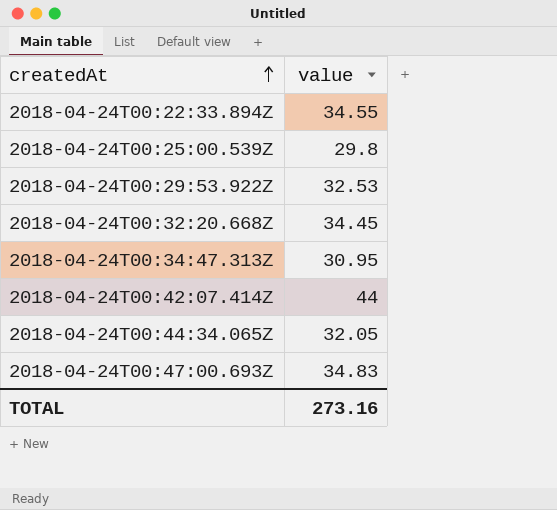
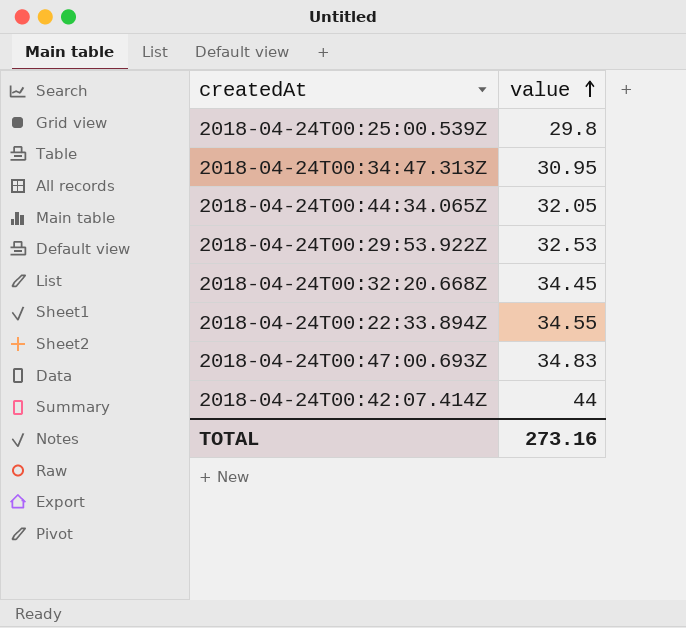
row order: createdAt ascending -> value ascending

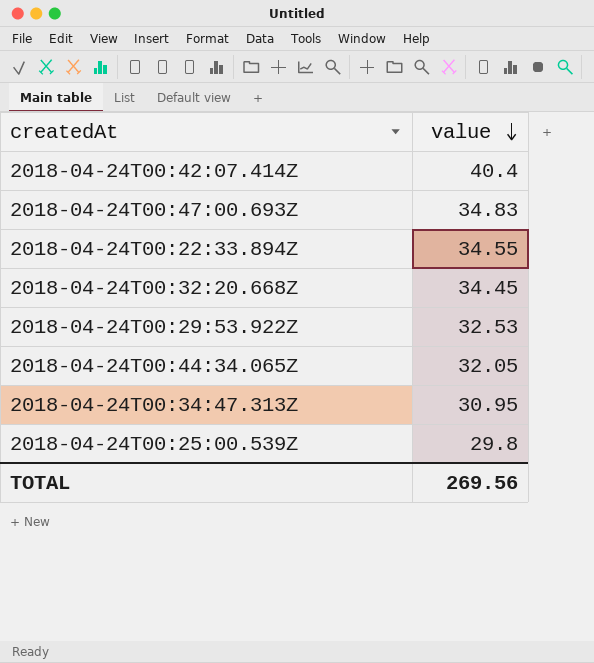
row order: value ascending -> value descending
2018-04-24T00:42:07.414Z | value: 44 -> 40.4
TOTAL | value: 273.16 -> 269.56

